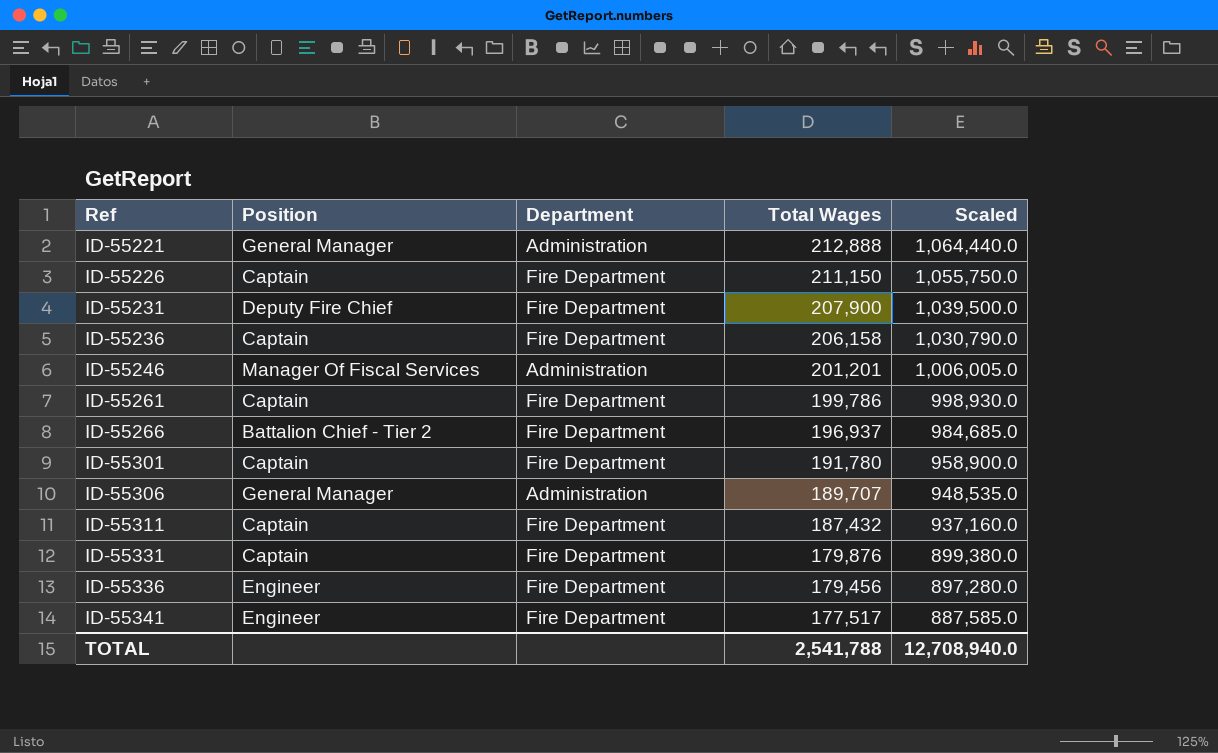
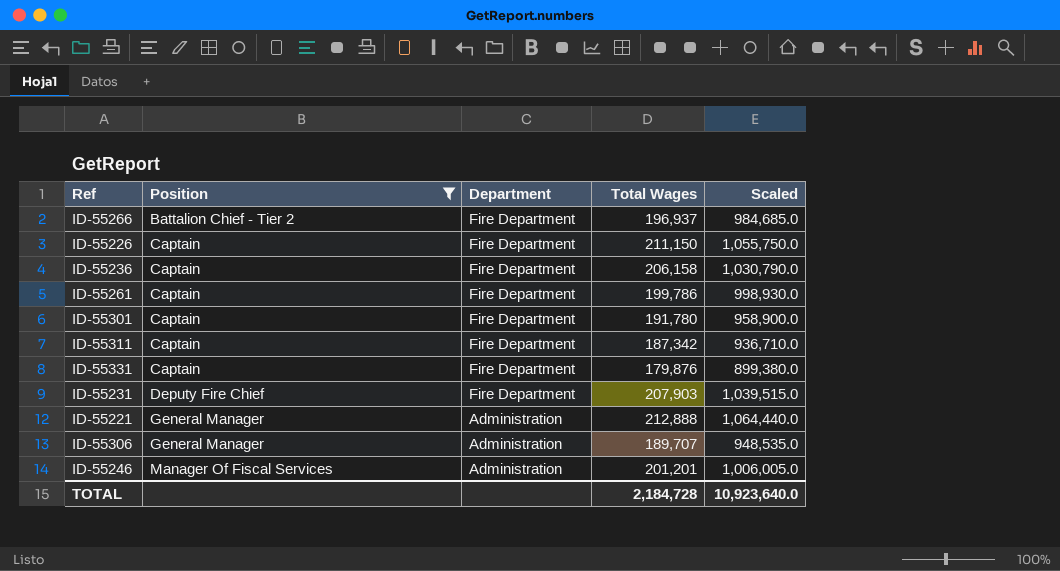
filter: none -> Position != Engineer
row order: Ref ascending -> Position ascending
ID-55311 | Total Wages: 187,432 -> 187,342
ID-55311 | Scaled: 937,160.0 -> 936,710.0
ID-55231 | Total Wages: 207,900 -> 207,903
ID-55231 | Scaled: 1,039,500.0 -> 1,039,515.0
TOTAL | Total Wages: 2,541,788 -> 2,184,728
TOTAL | Scaled: 12,708,940.0 -> 10,923,640.0

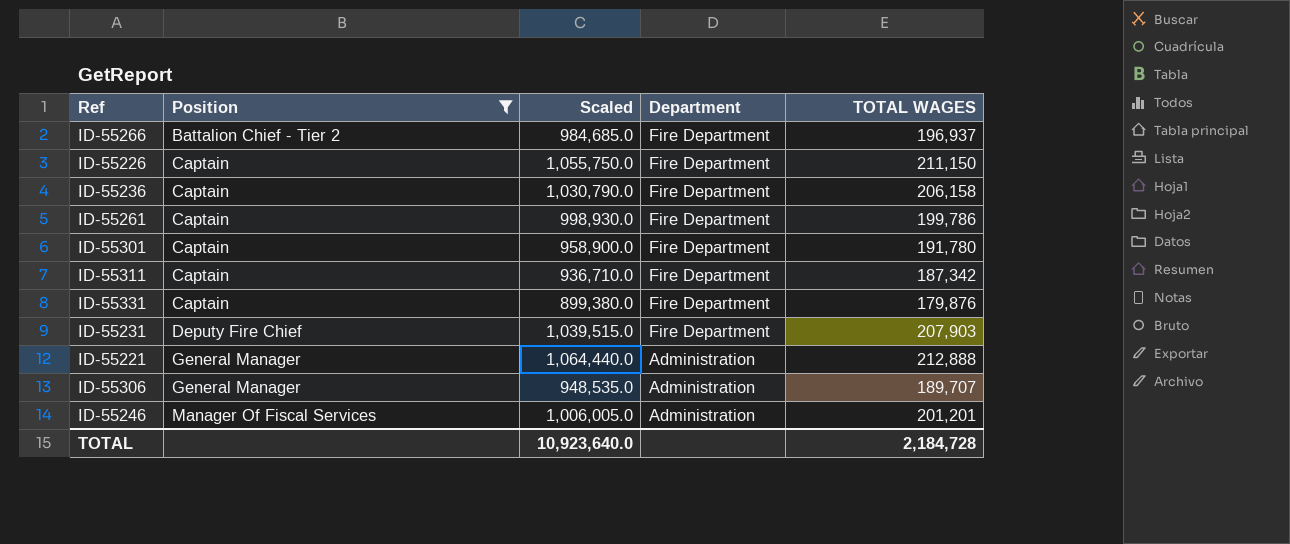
column Scaled | position: 5 -> 3
column name: Total Wages -> TOTAL WAGES

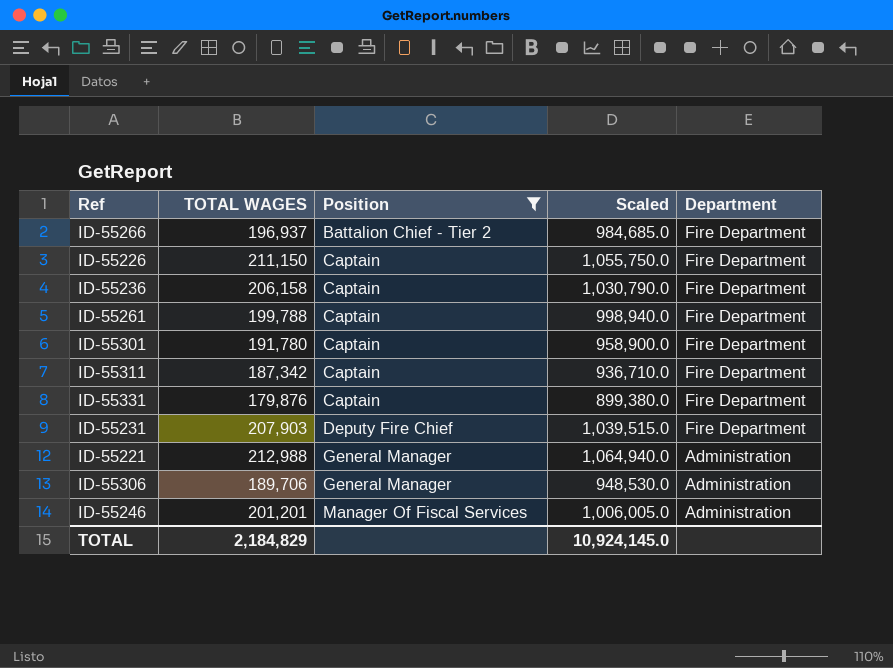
column TOTAL WAGES | position: 5 -> 2
ID-55261 | TOTAL WAGES: 199,786 -> 199,788
ID-55261 | Scaled: 998,930.0 -> 998,940.0
ID-55221 | TOTAL WAGES: 212,888 -> 212,988
ID-55221 | Scaled: 1,064,440.0 -> 1,064,940.0
ID-55306 | TOTAL WAGES: 189,707 -> 189,706
ID-55306 | Scaled: 948,535.0 -> 948,530.0
TOTAL | TOTAL WAGES: 2,184,728 -> 2,184,829
TOTAL | Scaled: 10,923,640.0 -> 10,924,145.0

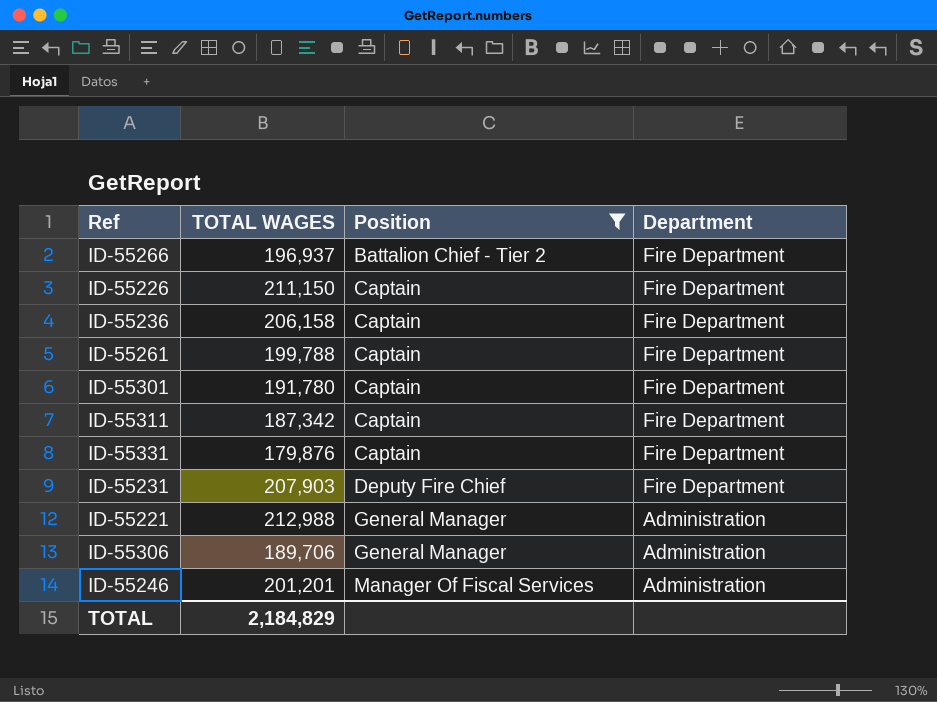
column Scaled | formula: [TOTAL WAGES] * 5 -> none

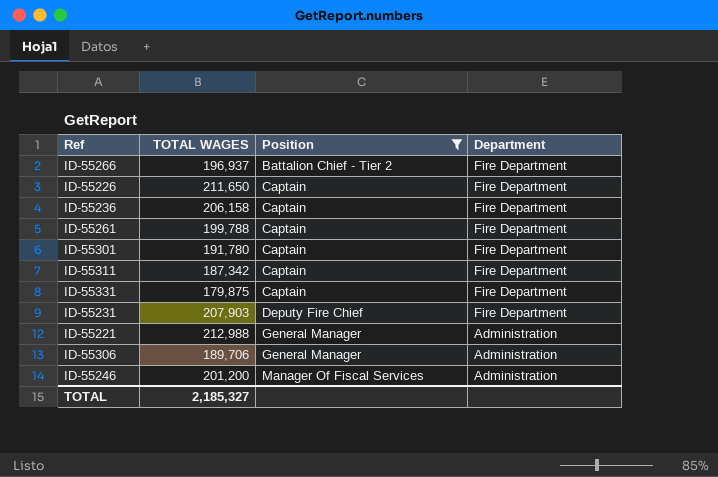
ID-55226 | TOTAL WAGES: 211,150 -> 211,650
ID-55331 | TOTAL WAGES: 179,876 -> 179,875
ID-55246 | TOTAL WAGES: 201,201 -> 201,200
TOTAL | TOTAL WAGES: 2,184,829 -> 2,185,327

